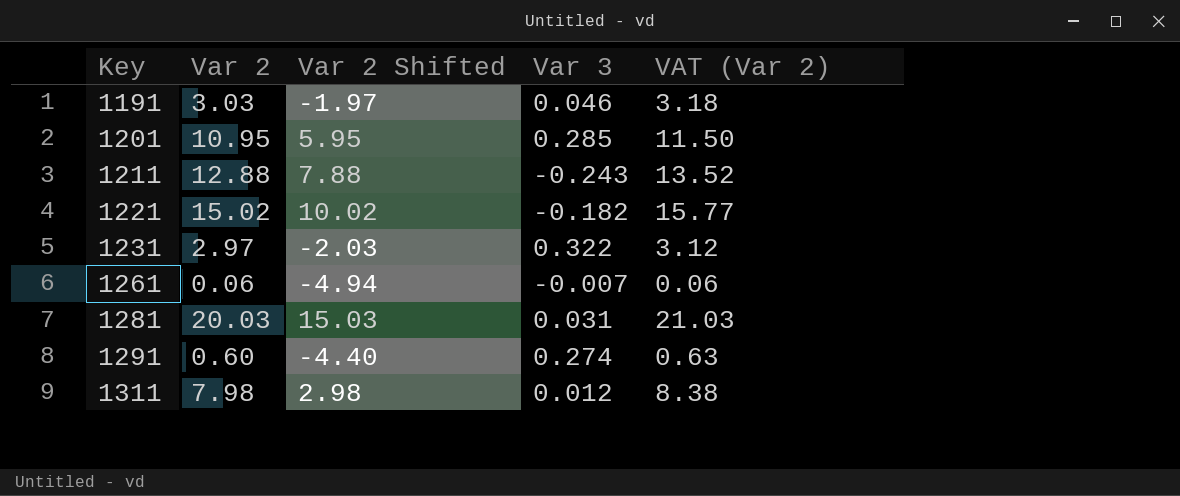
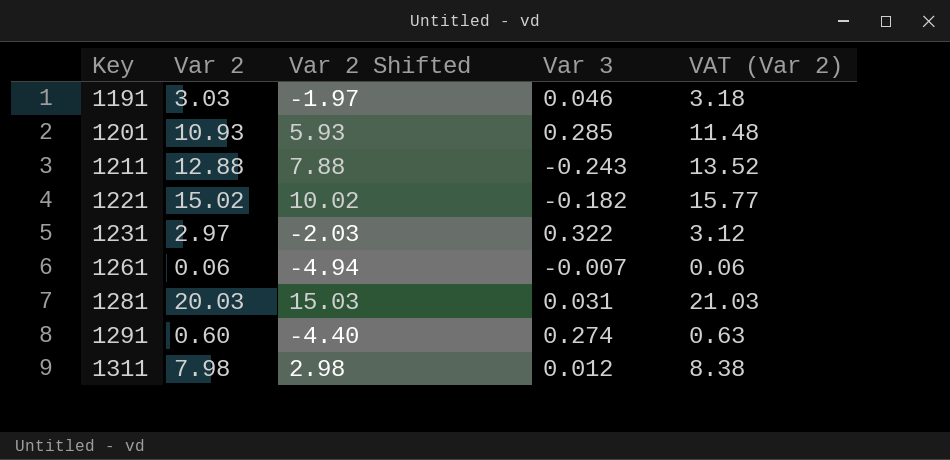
1201 | Var 2: 10.95 -> 10.93
1201 | Var 2 Shifted: 5.95 -> 5.93
1201 | VAT (Var 2): 11.50 -> 11.48

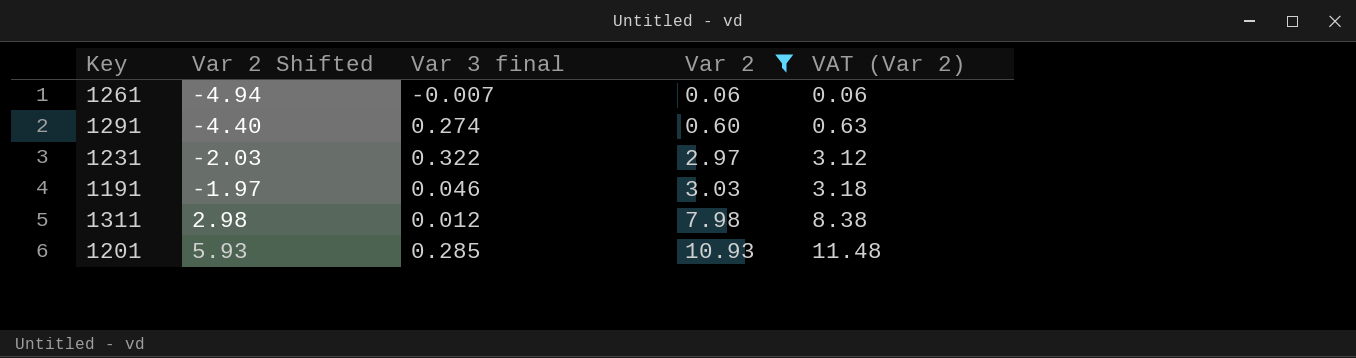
filter: none -> Var 2 <= 10.93
row order: Key ascending -> Var 2 Shifted ascending
column name: Var 3 -> Var 3 final
column Var 2 | position: 2 -> 4

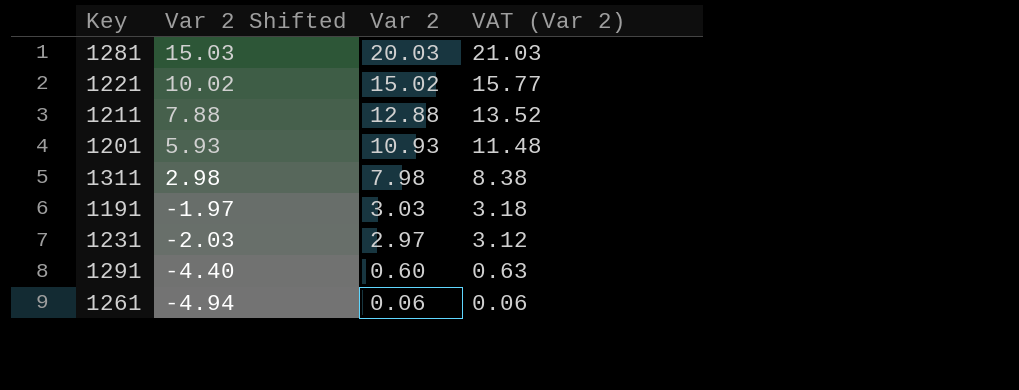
filter: Var 2 <= 10.93 -> none
row order: Var 2 Shifted ascending -> Var 2 Shifted descending
column Var 3 final | position: 3 -> none

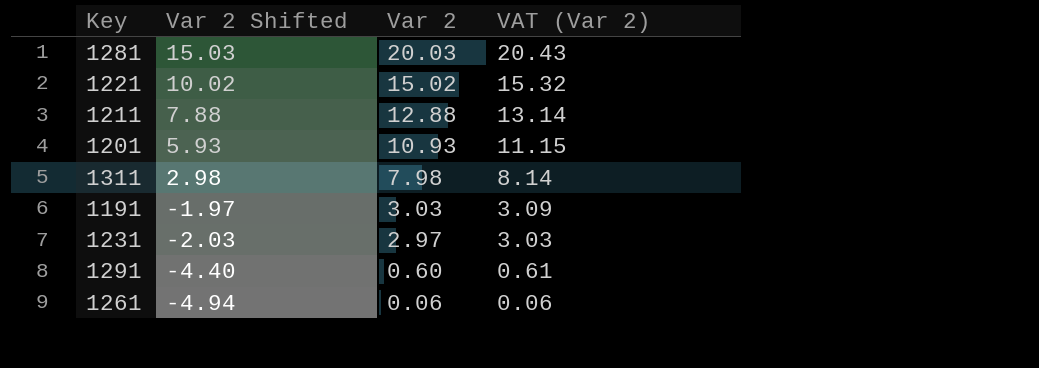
column VAT (Var 2) | formula: [Var 2] * 1.05 -> [Var 2] * 1.02

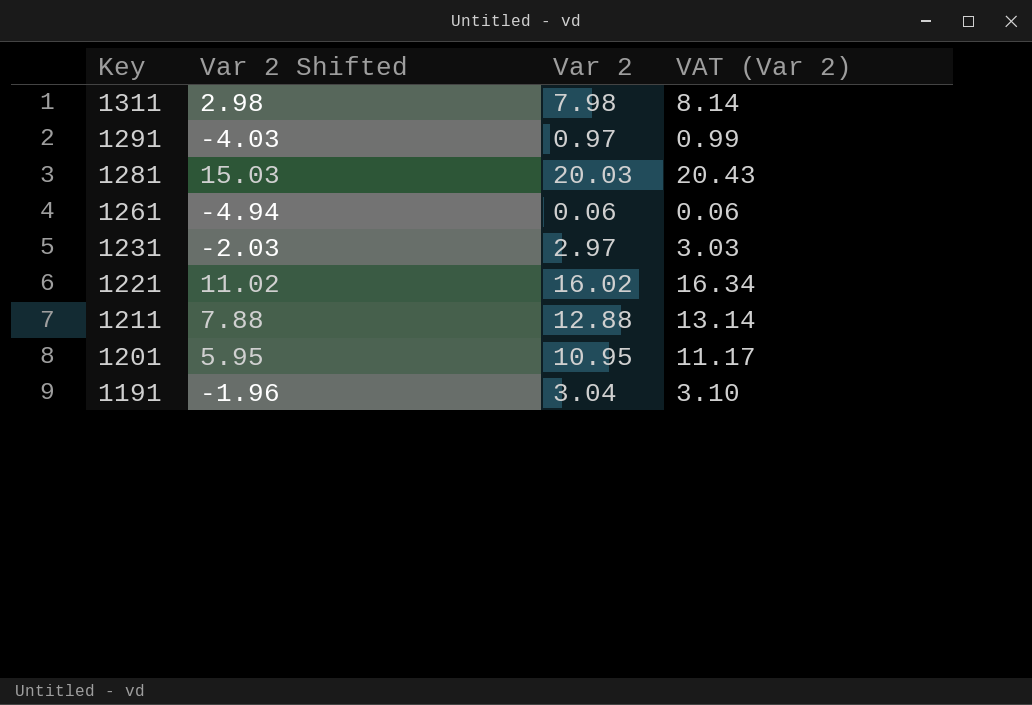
row order: Var 2 Shifted descending -> Key descending
1291 | Var 2 Shifted: -4.40 -> -4.03
1291 | Var 2: 0.60 -> 0.97
1291 | VAT (Var 2): 0.61 -> 0.99
1221 | Var 2 Shifted: 10.02 -> 11.02
1221 | Var 2: 15.02 -> 16.02
1221 | VAT (Var 2): 15.32 -> 16.34
1201 | Var 2 Shifted: 5.93 -> 5.95
1201 | Var 2: 10.93 -> 10.95
1201 | VAT (Var 2): 11.15 -> 11.17
1191 | Var 2 Shifted: -1.97 -> -1.96
1191 | Var 2: 3.03 -> 3.04
1191 | VAT (Var 2): 3.09 -> 3.10

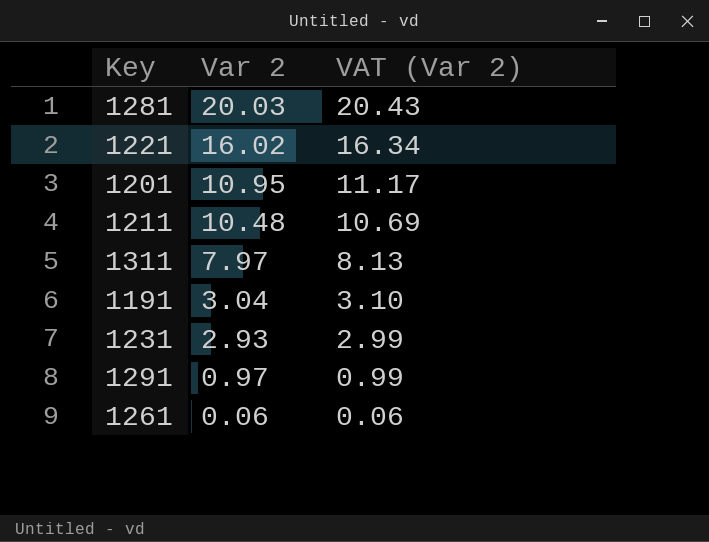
row order: Key descending -> Var 2 descending
column Var 2 Shifted | formula: [Var 2] - 5 -> none
1211 | Var 2: 12.88 -> 10.48
1211 | VAT (Var 2): 13.14 -> 10.69
1311 | Var 2: 7.98 -> 7.97
1311 | VAT (Var 2): 8.14 -> 8.13
1231 | Var 2: 2.97 -> 2.93
1231 | VAT (Var 2): 3.03 -> 2.99

